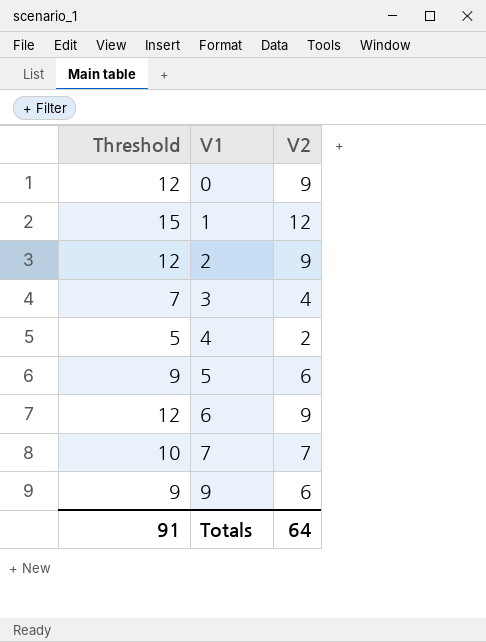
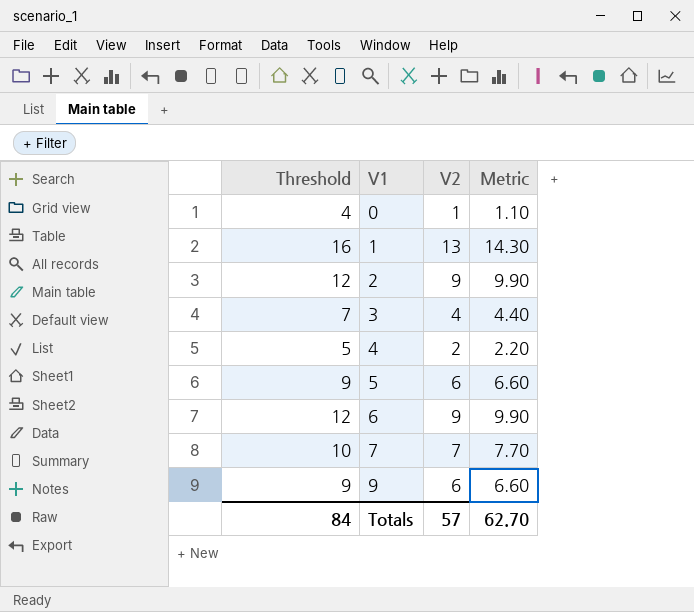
column Metric | formula: none -> [V2] * 1.1
0 | Threshold: 12 -> 4
0 | V2: 9 -> 1
1 | Threshold: 15 -> 16
1 | V2: 12 -> 13
Totals | Threshold: 91 -> 84
Totals | V2: 64 -> 57

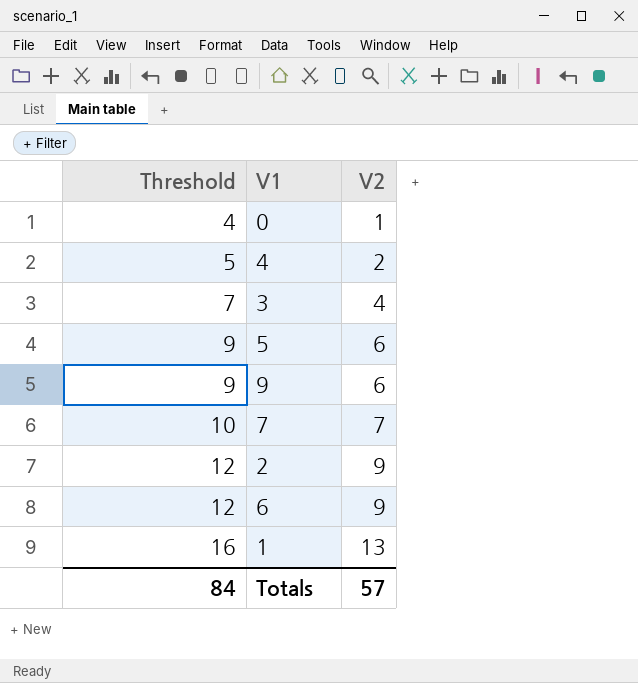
row order: V1 ascending -> Threshold ascending
column Metric | formula: [V2] * 1.1 -> none

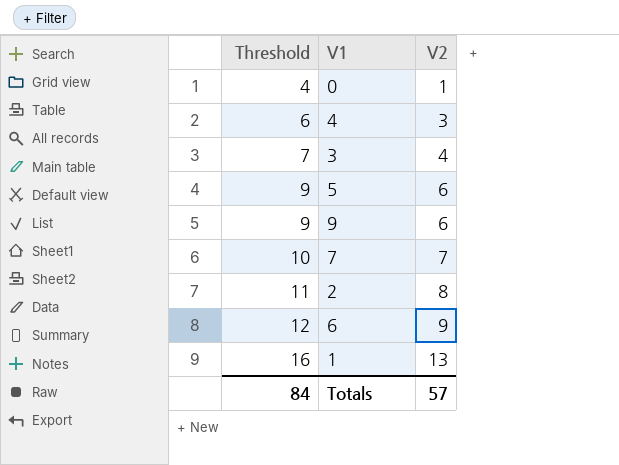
4 | Threshold: 5 -> 6
4 | V2: 2 -> 3
2 | Threshold: 12 -> 11
2 | V2: 9 -> 8

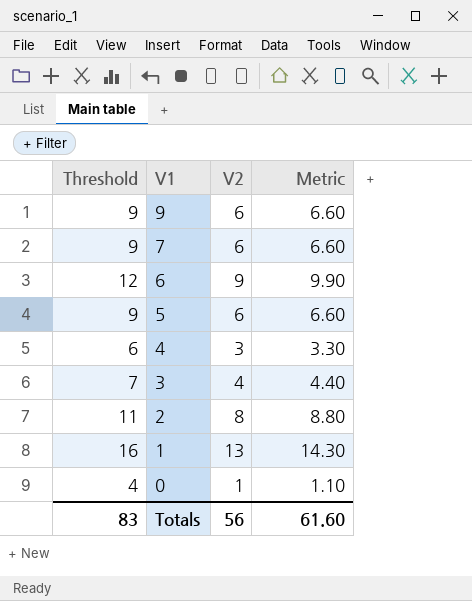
row order: Threshold ascending -> V1 descending
column Metric | formula: none -> [V2] * 1.1
7 | Threshold: 10 -> 9
7 | V2: 7 -> 6
Totals | Threshold: 84 -> 83
Totals | V2: 57 -> 56

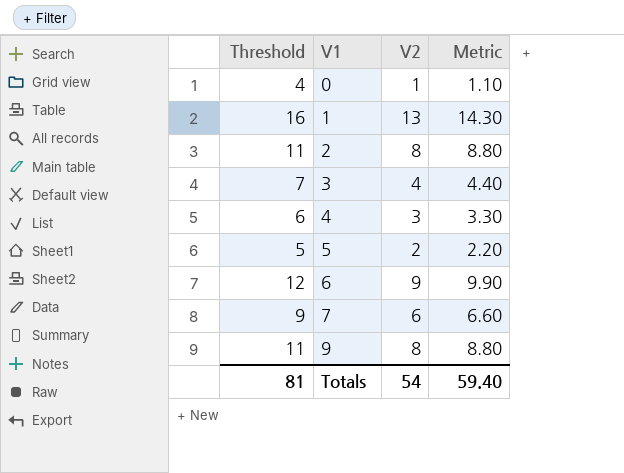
row order: V1 descending -> V1 ascending
5 | Threshold: 9 -> 5
5 | V2: 6 -> 2
5 | Metric: 6.60 -> 2.20
9 | Threshold: 9 -> 11
9 | V2: 6 -> 8
9 | Metric: 6.60 -> 8.80
Totals | Threshold: 83 -> 81
Totals | V2: 56 -> 54
Totals | Metric: 61.60 -> 59.40

